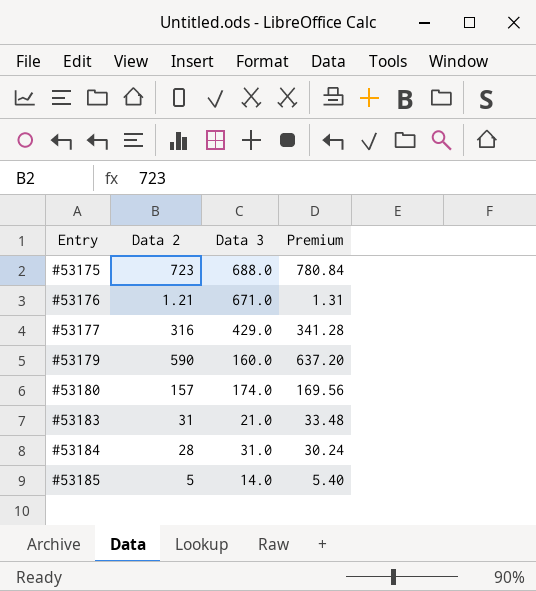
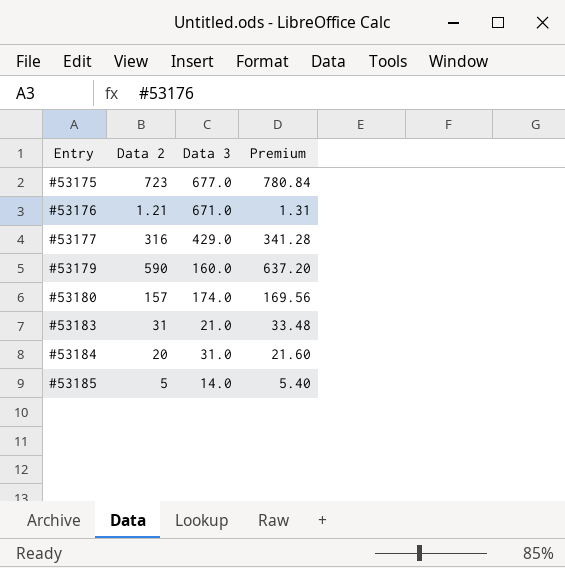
#53175 | Data 3: 688.0 -> 677.0
#53184 | Data 2: 28 -> 20
#53184 | Premium: 30.24 -> 21.60

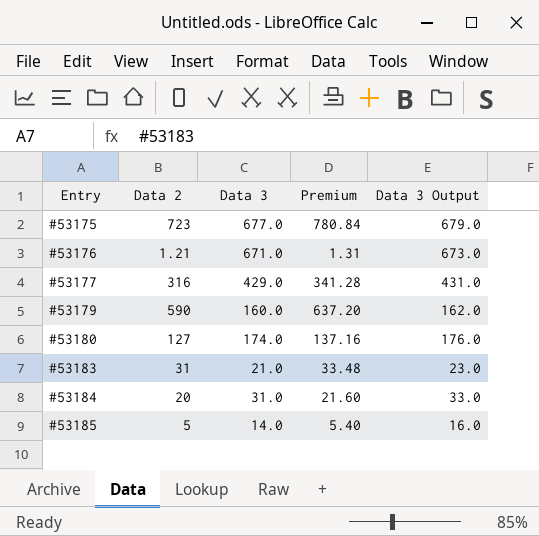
column Data 3 Output | formula: none -> [Data 3] + 2
#53180 | Data 2: 157 -> 127
#53180 | Premium: 169.56 -> 137.16

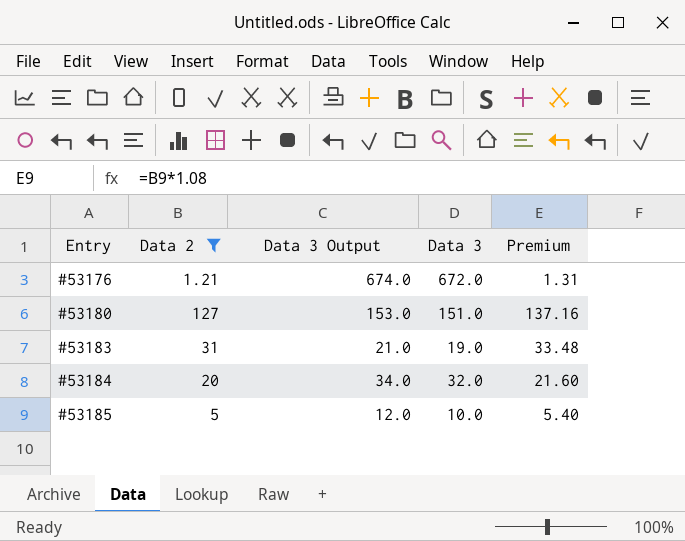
filter: none -> Data 2 <= 127
column Data 3 Output | position: 5 -> 3
#53176 | Data 3 Output: 673.0 -> 674.0
#53176 | Data 3: 671.0 -> 672.0
#53180 | Data 3 Output: 176.0 -> 153.0
#53180 | Data 3: 174.0 -> 151.0
#53183 | Data 3 Output: 23.0 -> 21.0
#53183 | Data 3: 21.0 -> 19.0
#53184 | Data 3 Output: 33.0 -> 34.0
#53184 | Data 3: 31.0 -> 32.0
#53185 | Data 3 Output: 16.0 -> 12.0
#53185 | Data 3: 14.0 -> 10.0

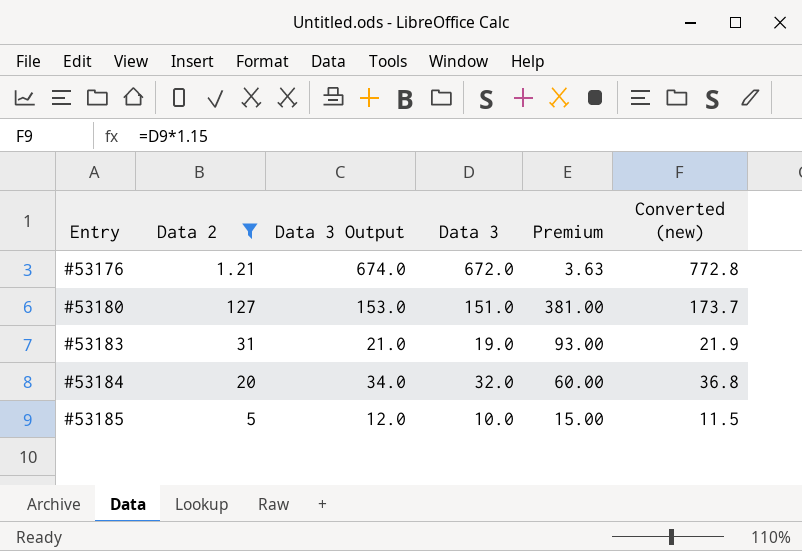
column Premium | formula: [Data 2] * 1.08 -> [Data 2] * 3
column Converted (new) | formula: none -> [Data 3] * 1.15

